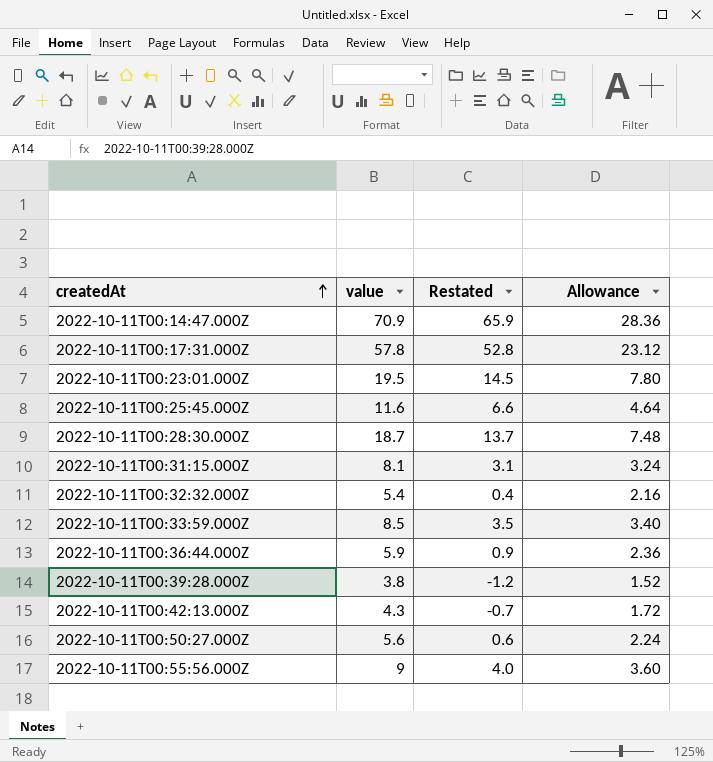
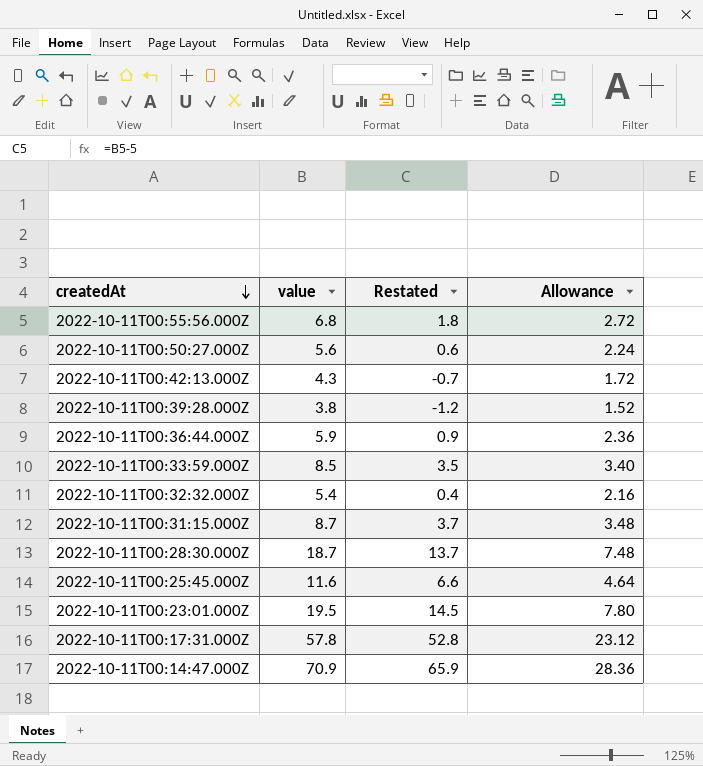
row order: createdAt ascending -> createdAt descending
2022-10-11T00:55:56.000Z | value: 9 -> 6.8
2022-10-11T00:55:56.000Z | Restated: 4.0 -> 1.8
2022-10-11T00:55:56.000Z | Allowance: 3.60 -> 2.72
2022-10-11T00:31:15.000Z | value: 8.1 -> 8.7
2022-10-11T00:31:15.000Z | Restated: 3.1 -> 3.7
2022-10-11T00:31:15.000Z | Allowance: 3.24 -> 3.48

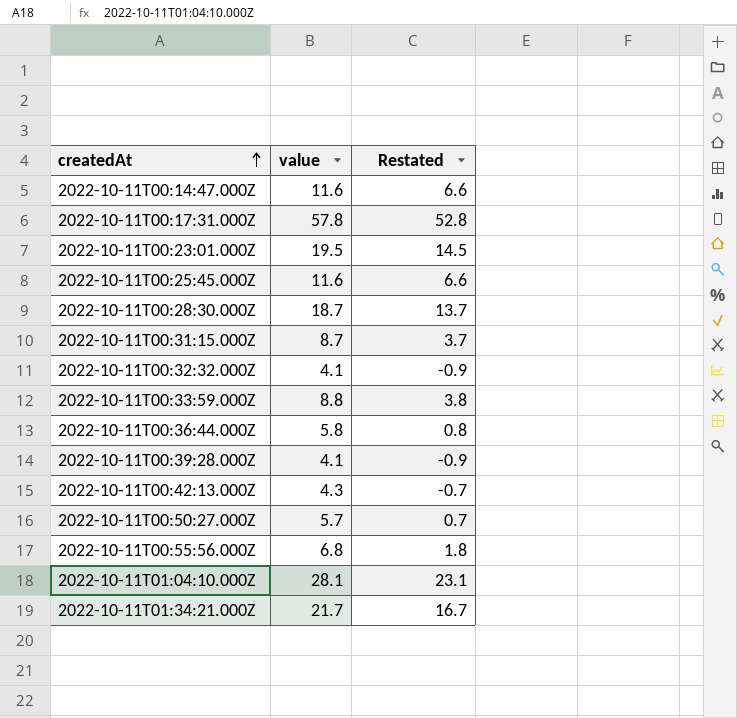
row order: createdAt descending -> createdAt ascending
column Allowance | formula: [value] * 0.4 -> none
2022-10-11T00:14:47.000Z | value: 70.9 -> 11.6
2022-10-11T00:14:47.000Z | Restated: 65.9 -> 6.6
2022-10-11T00:32:32.000Z | value: 5.4 -> 4.1
2022-10-11T00:32:32.000Z | Restated: 0.4 -> -0.9
2022-10-11T00:33:59.000Z | value: 8.5 -> 8.8
2022-10-11T00:33:59.000Z | Restated: 3.5 -> 3.8
2022-10-11T00:36:44.000Z | value: 5.9 -> 5.8
2022-10-11T00:36:44.000Z | Restated: 0.9 -> 0.8
2022-10-11T00:39:28.000Z | value: 3.8 -> 4.1
2022-10-11T00:39:28.000Z | Restated: -1.2 -> -0.9
2022-10-11T00:50:27.000Z | value: 5.6 -> 5.7
2022-10-11T00:50:27.000Z | Restated: 0.6 -> 0.7
row 2022-10-11T01:04:10.000Z: none -> 28.1 | 23.1
row 2022-10-11T01:34:21.000Z: none -> 21.7 | 16.7

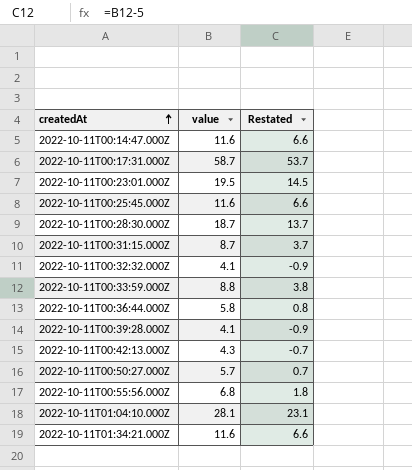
2022-10-11T00:17:31.000Z | value: 57.8 -> 58.7
2022-10-11T00:17:31.000Z | Restated: 52.8 -> 53.7
2022-10-11T01:34:21.000Z | value: 21.7 -> 11.6
2022-10-11T01:34:21.000Z | Restated: 16.7 -> 6.6

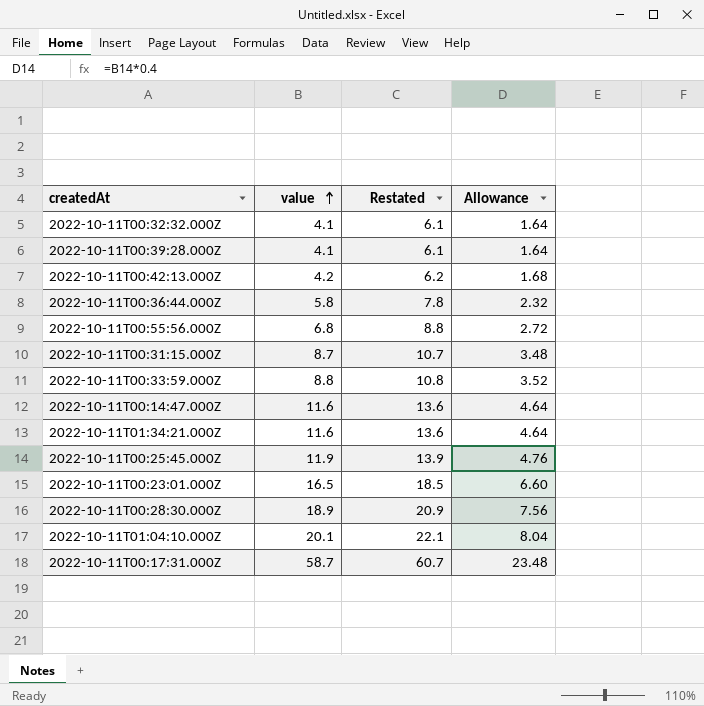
row order: createdAt ascending -> value ascending
column Restated | formula: [value] - 5 -> [value] + 2
column Allowance | formula: none -> [value] * 0.4
row 2022-10-11T00:50:27.000Z: 5.7 | 0.7 -> none
2022-10-11T00:42:13.000Z | value: 4.3 -> 4.2
2022-10-11T00:25:45.000Z | value: 11.6 -> 11.9
2022-10-11T00:23:01.000Z | value: 19.5 -> 16.5
2022-10-11T00:28:30.000Z | value: 18.7 -> 18.9
2022-10-11T01:04:10.000Z | value: 28.1 -> 20.1

